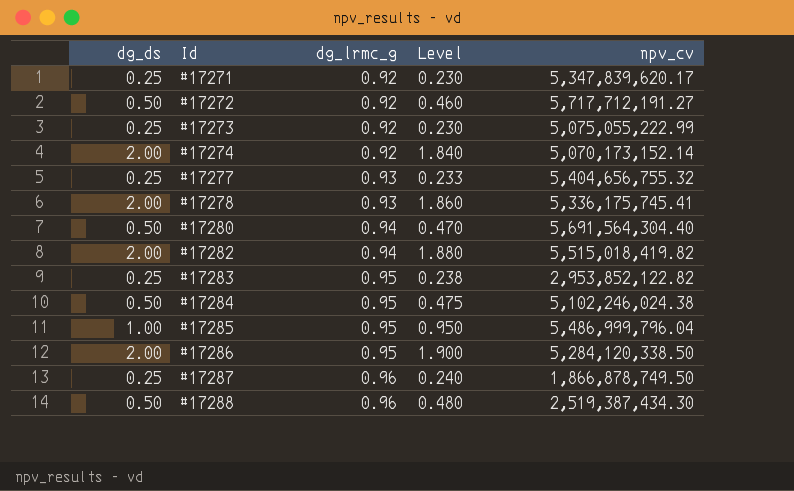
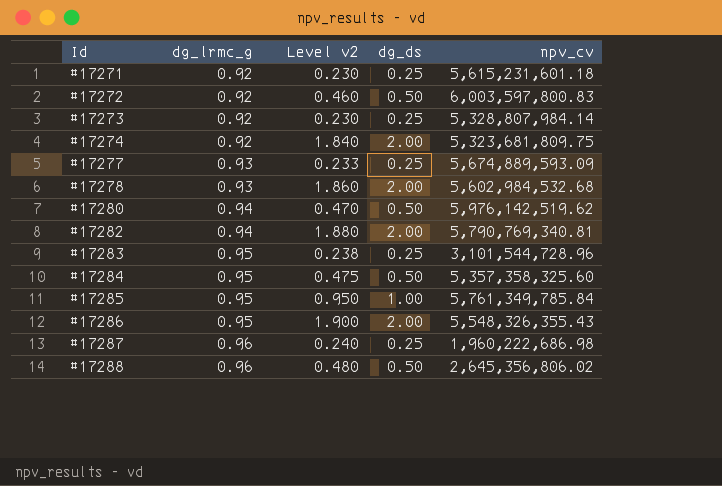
column name: Level -> Level v2
column dg_ds | position: 1 -> 4
#17271 | npv_cv: 5,347,839,620.17 -> 5,615,231,601.18
#17272 | npv_cv: 5,717,712,191.27 -> 6,003,597,800.83
#17273 | npv_cv: 5,075,055,222.99 -> 5,328,807,984.14
#17274 | npv_cv: 5,070,173,152.14 -> 5,323,681,809.75
#17277 | npv_cv: 5,404,656,755.32 -> 5,674,889,593.09
#17278 | npv_cv: 5,336,175,745.41 -> 5,602,984,532.68
#17280 | npv_cv: 5,691,564,304.40 -> 5,976,142,519.62
#17282 | npv_cv: 5,515,018,419.82 -> 5,790,769,340.81
#17283 | npv_cv: 2,953,852,122.82 -> 3,101,544,728.96
#17284 | npv_cv: 5,102,246,024.38 -> 5,357,358,325.60
#17285 | npv_cv: 5,486,999,796.04 -> 5,761,349,785.84
#17286 | npv_cv: 5,284,120,338.50 -> 5,548,326,355.43
#17287 | npv_cv: 1,866,878,749.50 -> 1,960,222,686.98
#17288 | npv_cv: 2,519,387,434.30 -> 2,645,356,806.02

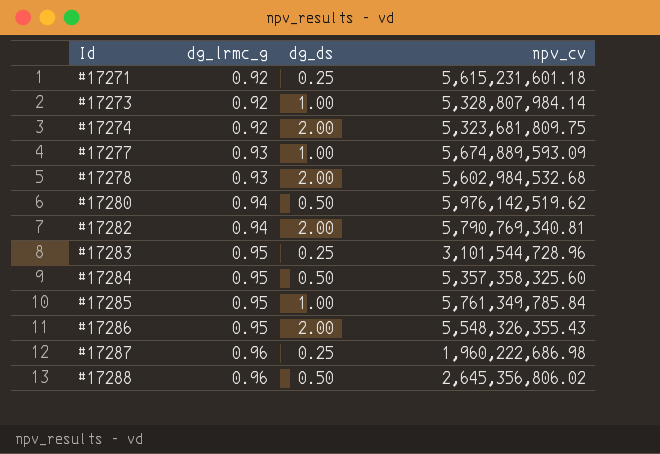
column Level v2 | formula: [dg_lrmc_g] * [dg_ds] -> none
row #17272: 0.92 | 0.460 | 0.50 | 6,003,597,800.83 -> none
#17273 | dg_ds: 0.25 -> 1.00
#17277 | dg_ds: 0.25 -> 1.00

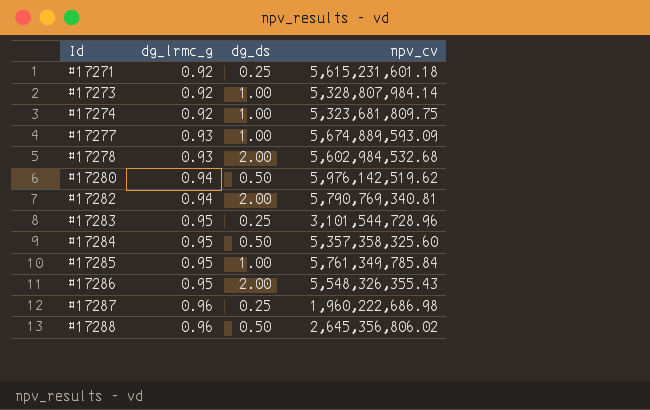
#17274 | dg_ds: 2.00 -> 1.00

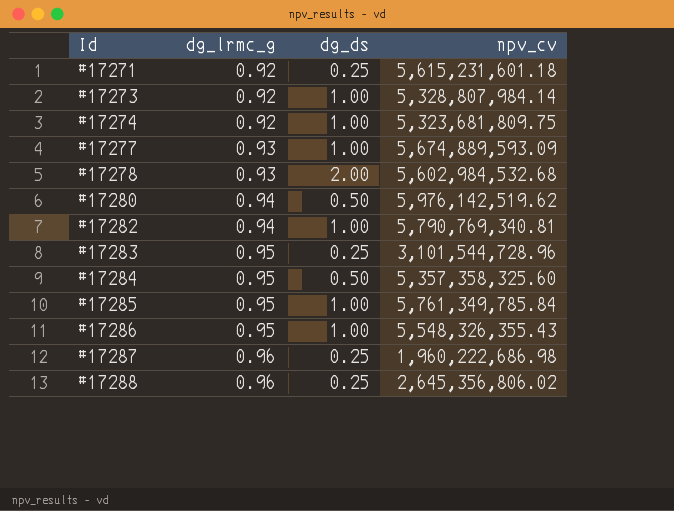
#17282 | dg_ds: 2.00 -> 1.00
#17286 | dg_ds: 2.00 -> 1.00
#17288 | dg_ds: 0.50 -> 0.25

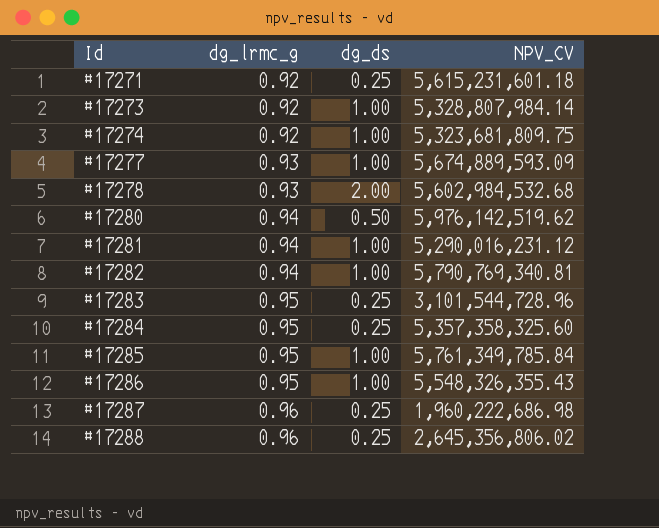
column name: npv_cv -> NPV_CV
row #17281: none -> 0.94 | 1.00 | 5,290,016,231.12
#17284 | dg_ds: 0.50 -> 0.25

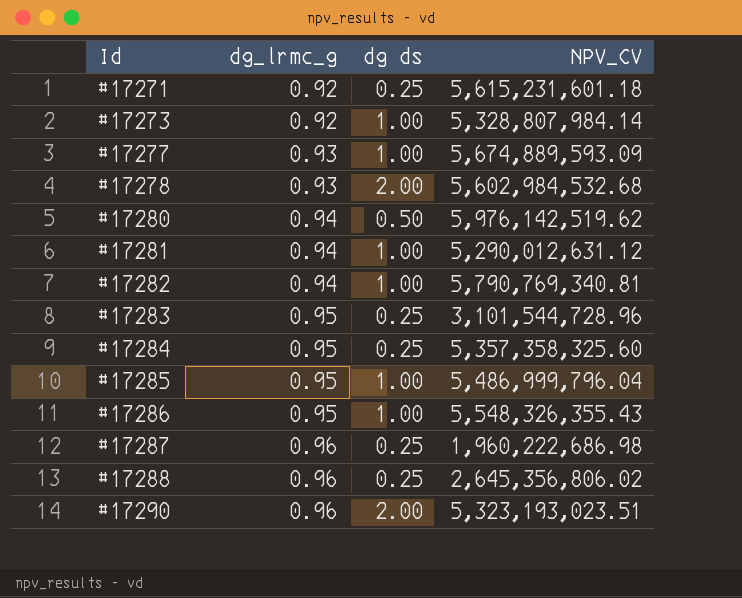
column name: dg_ds -> dg ds
row #17274: 0.92 | 1.00 | 5,323,681,809.75 -> none
#17281 | NPV_CV: 5,290,016,231.12 -> 5,290,012,631.12
#17285 | NPV_CV: 5,761,349,785.84 -> 5,486,999,796.04
row #17290: none -> 0.96 | 2.00 | 5,323,193,023.51

